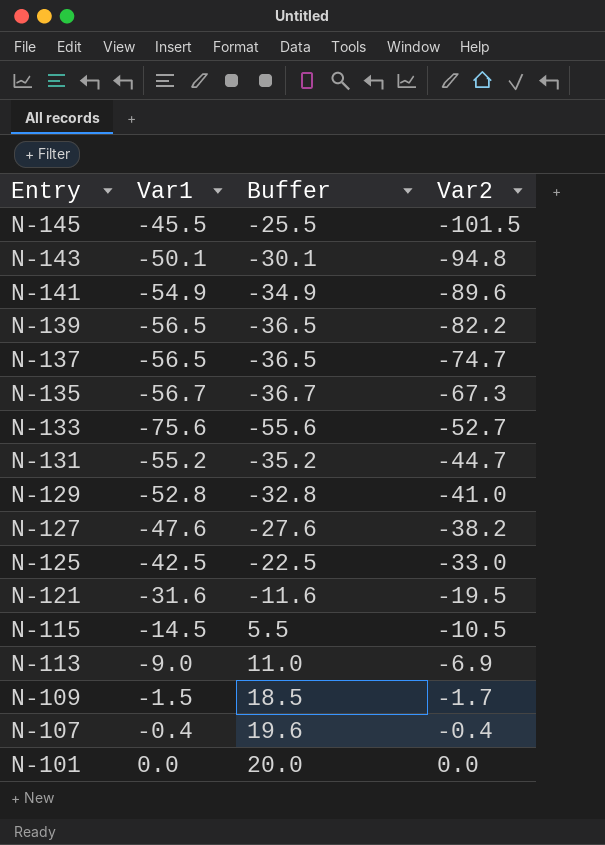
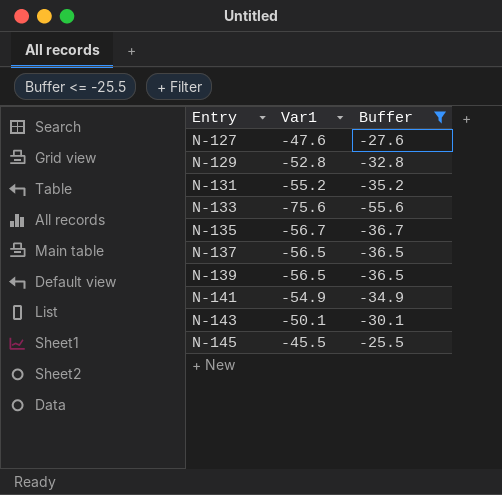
filter: none -> Buffer <= -25.5
row order: Entry descending -> Entry ascending
column Var2 | position: 4 -> none

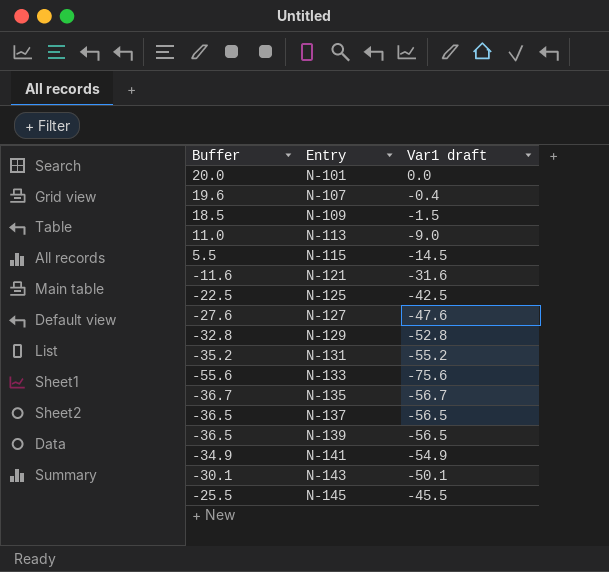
filter: Buffer <= -25.5 -> none
column Buffer | position: 3 -> 1
column name: Var1 -> Var1 draft

